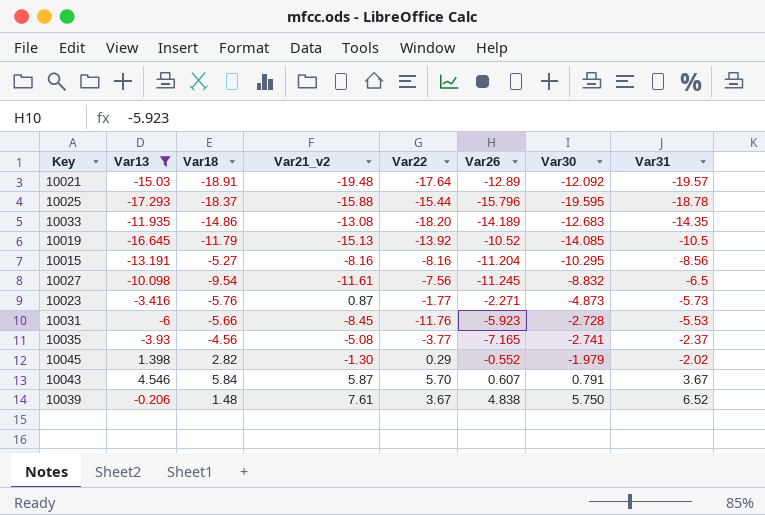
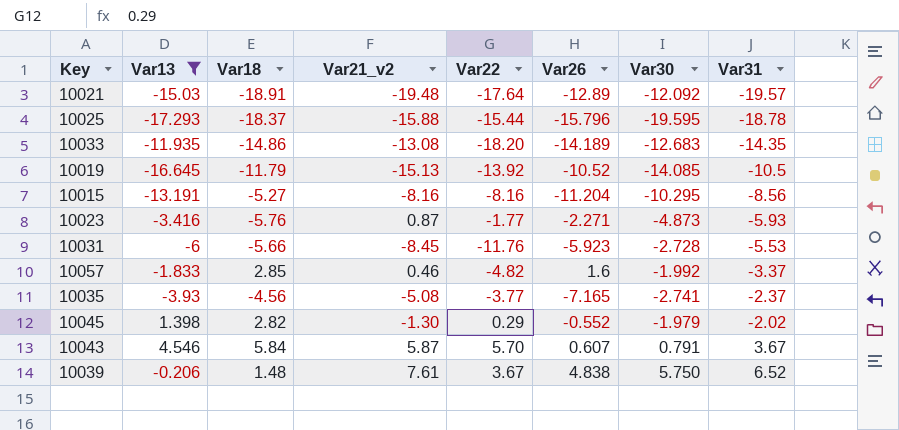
row 10027: -10.098 | -9.54 | -11.61 | -7.56 | -11.245 | -8.832 | -6.5 -> none
10023 | Var31: -5.73 -> -5.93
row 10057: none -> -1.833 | 2.85 | 0.46 | -4.82 | 1.6 | -1.992 | -3.37

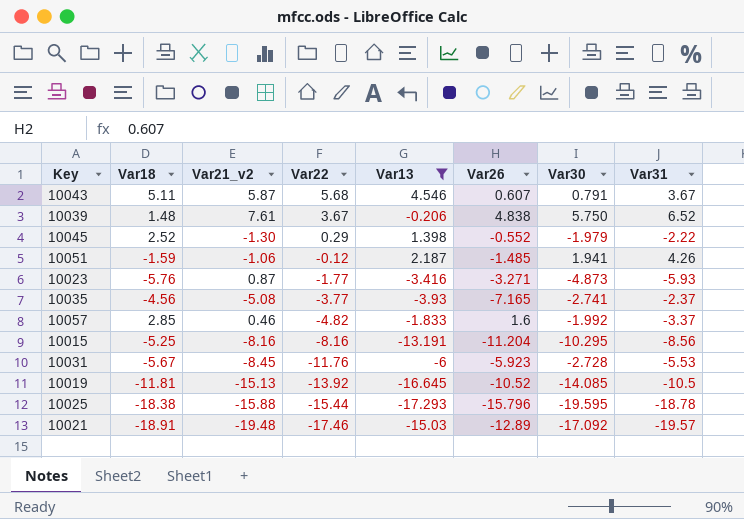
row order: Var31 ascending -> Var22 descending
column Var13 | position: 2 -> 5
row 10033: -11.935 | -14.86 | -13.08 | -18.20 | -14.189 | -12.683 | -14.35 -> none
10043 | Var18: 5.84 -> 5.11
10043 | Var22: 5.70 -> 5.68
10045 | Var18: 2.82 -> 2.52
10045 | Var31: -2.02 -> -2.22
row 10051: none -> -1.59 | -1.06 | -0.12 | 2.187 | -1.485 | 1.941 | 4.26
10023 | Var26: -2.271 -> -3.271
10015 | Var18: -5.27 -> -5.25
10031 | Var18: -5.66 -> -5.67
10019 | Var18: -11.79 -> -11.81
10025 | Var18: -18.37 -> -18.38
10021 | Var22: -17.64 -> -17.46
10021 | Var30: -12.092 -> -17.092

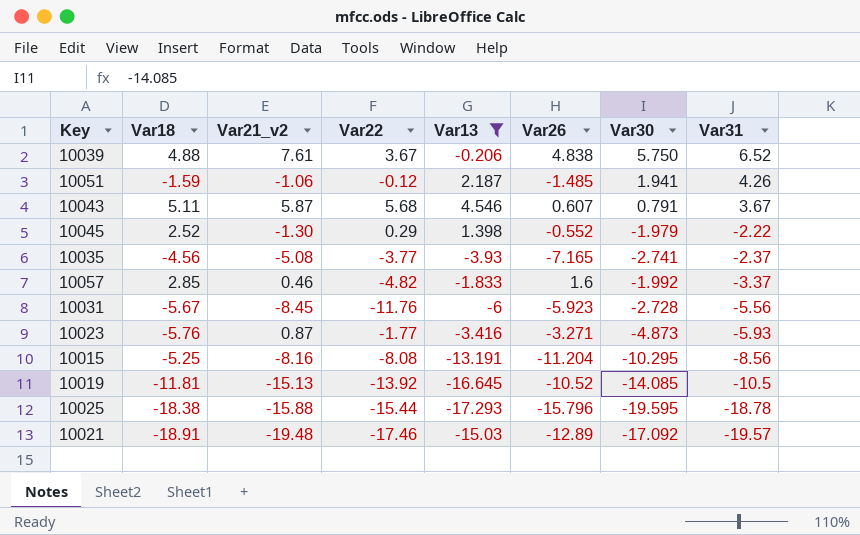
row order: Var22 descending -> Var31 descending
10039 | Var18: 1.48 -> 4.88
10031 | Var31: -5.53 -> -5.56
10015 | Var22: -8.16 -> -8.08

